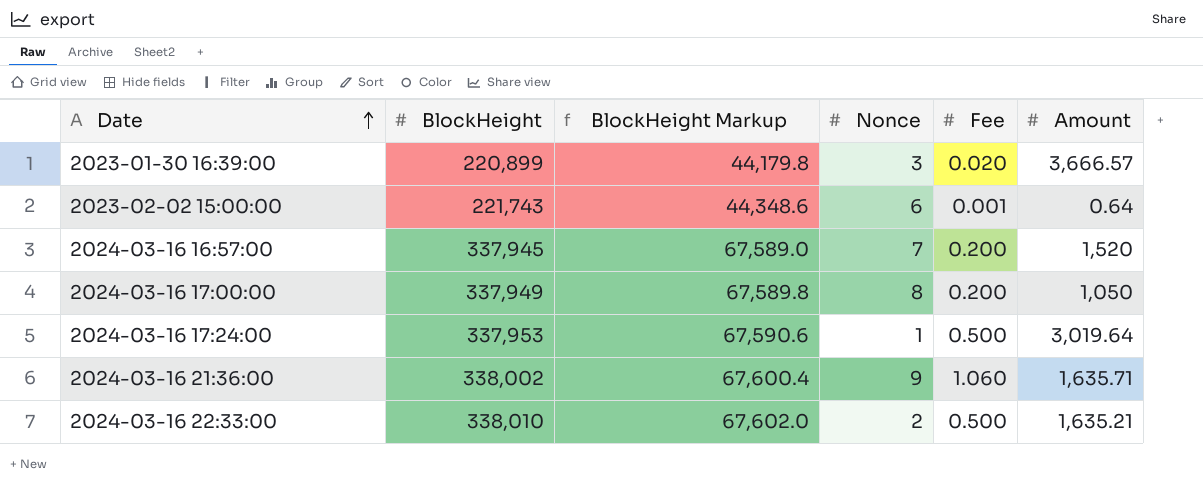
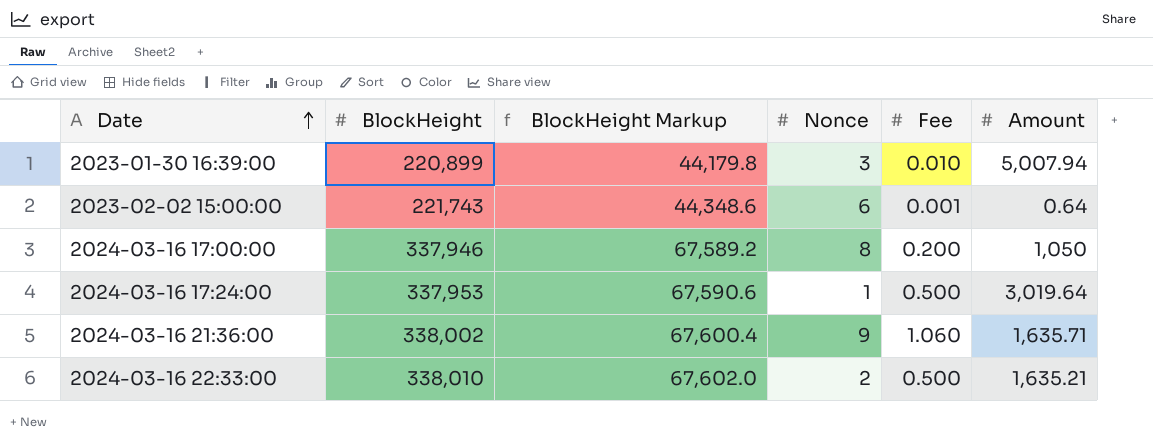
row 2024-03-16 16:57:00: 337,945 | 67,589.0 | 7 | 0.200 | 1,520 -> none
2023-01-30 16:39:00 | Fee: 0.020 -> 0.010
2023-01-30 16:39:00 | Amount: 3,666.57 -> 5,007.94
2024-03-16 17:00:00 | BlockHeight: 337,949 -> 337,946
2024-03-16 17:00:00 | BlockHeight Markup: 67,589.8 -> 67,589.2

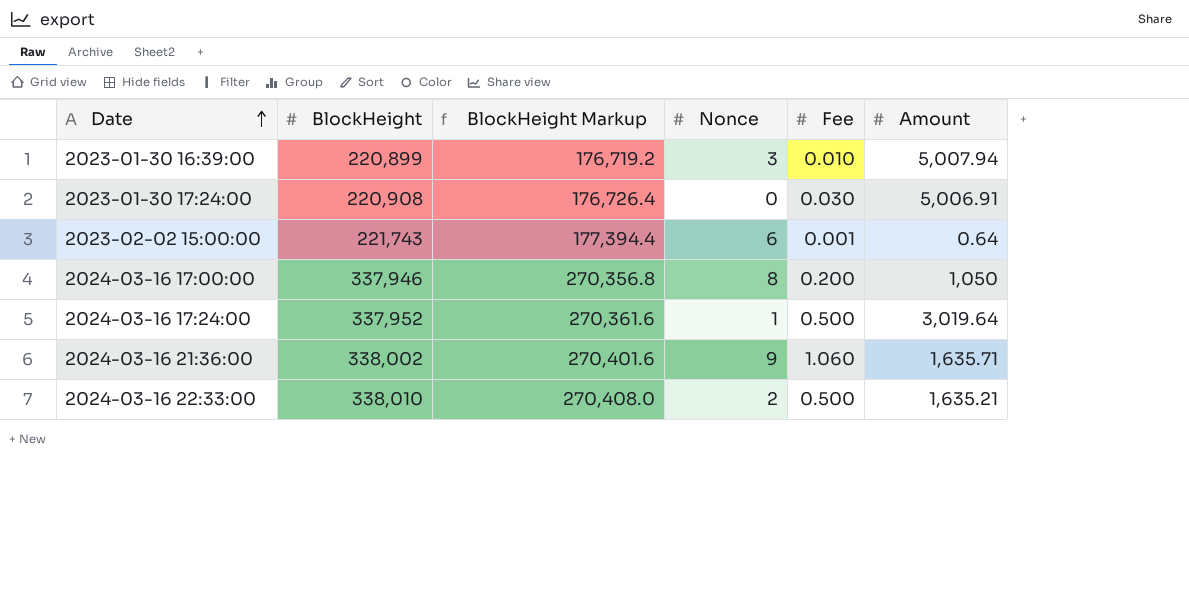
column BlockHeight Markup | formula: [BlockHeight] * 0.2 -> [BlockHeight] * 0.8
row 2023-01-30 17:24:00: none -> 220,908 | 176,726.4 | 0 | 0.030 | 5,006.91
2024-03-16 17:24:00 | BlockHeight: 337,953 -> 337,952

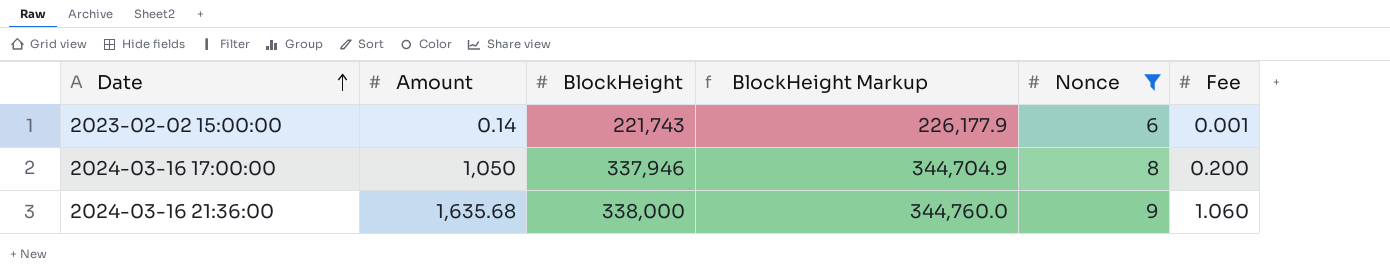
filter: none -> Nonce >= 6
column Amount | position: 6 -> 2
column BlockHeight Markup | formula: [BlockHeight] * 0.8 -> [BlockHeight] * 1.02
2023-02-02 15:00:00 | Amount: 0.64 -> 0.14
2024-03-16 21:36:00 | Amount: 1,635.71 -> 1,635.68
2024-03-16 21:36:00 | BlockHeight: 338,002 -> 338,000

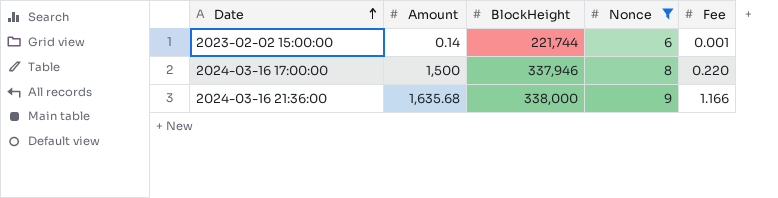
column BlockHeight Markup | formula: [BlockHeight] * 1.02 -> none
2023-02-02 15:00:00 | BlockHeight: 221,743 -> 221,744
2024-03-16 17:00:00 | Amount: 1,050 -> 1,500
2024-03-16 17:00:00 | Fee: 0.200 -> 0.220
2024-03-16 21:36:00 | Fee: 1.060 -> 1.166

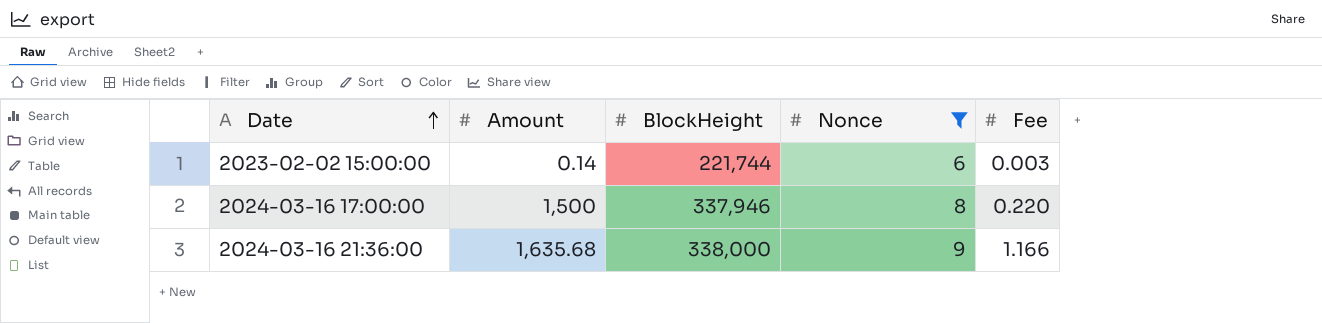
2023-02-02 15:00:00 | Fee: 0.001 -> 0.003

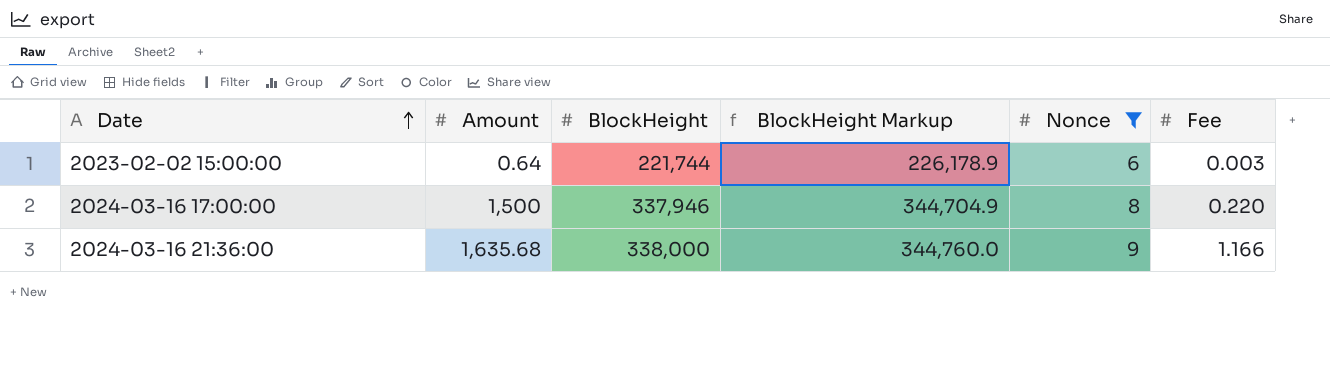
column BlockHeight Markup | formula: none -> [BlockHeight] * 1.02
2023-02-02 15:00:00 | Amount: 0.14 -> 0.64

